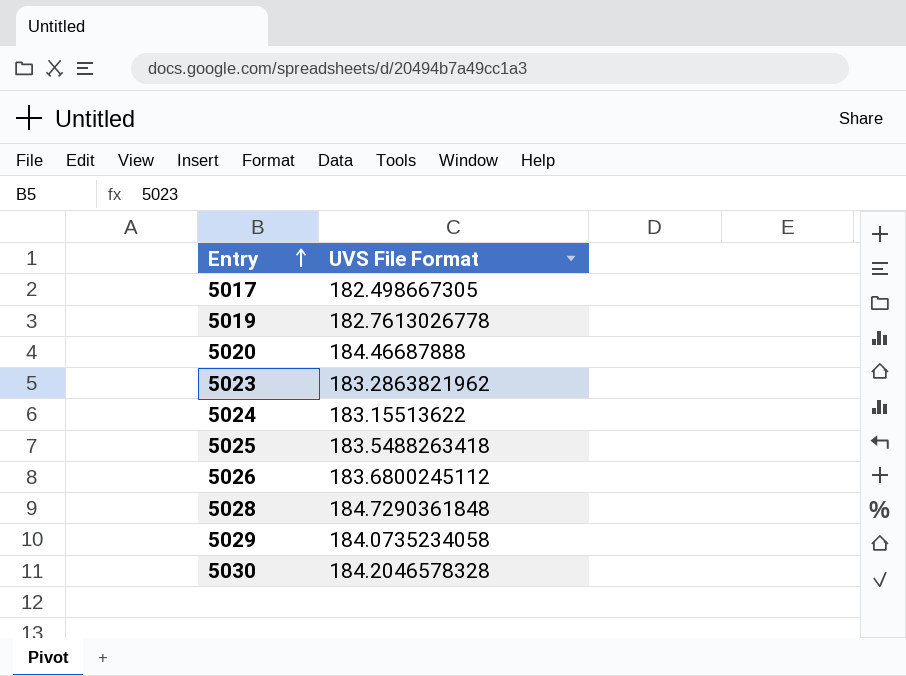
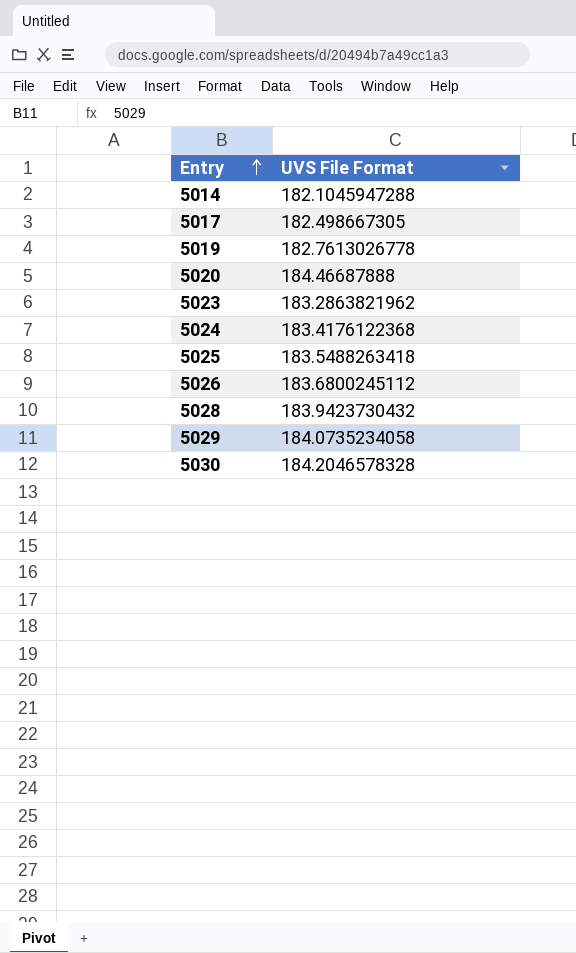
row 5014: none -> 182.1045947288
5024 | UVS File Format: 183.15513622 -> 183.4176122368
5028 | UVS File Format: 184.7290361848 -> 183.9423730432

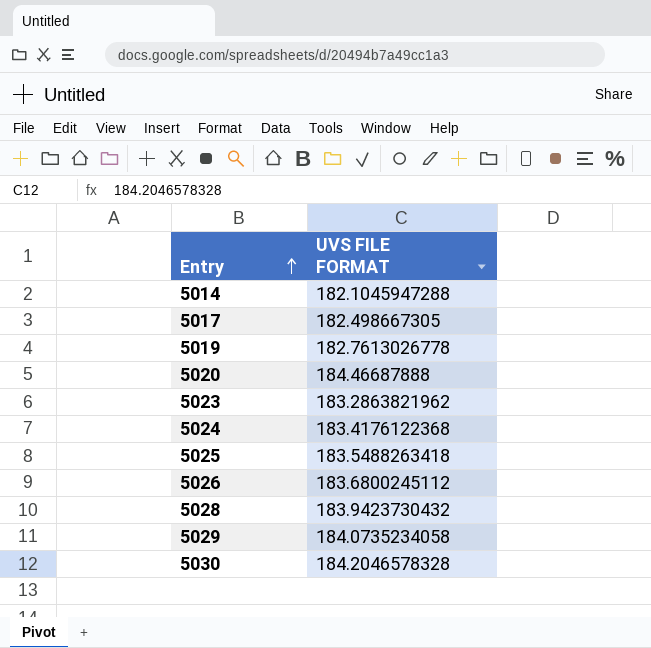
column name: UVS File Format -> UVS FILE FORMAT

